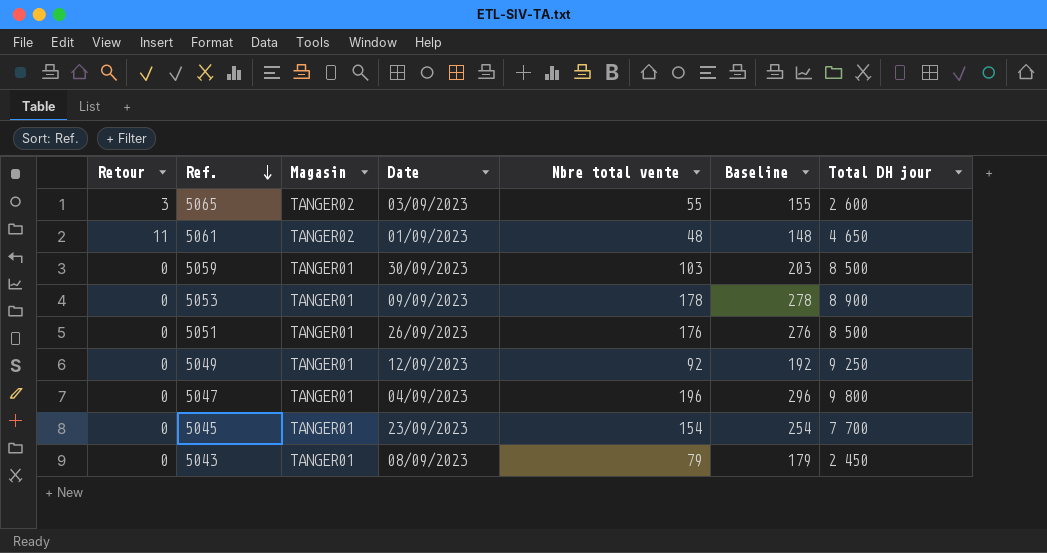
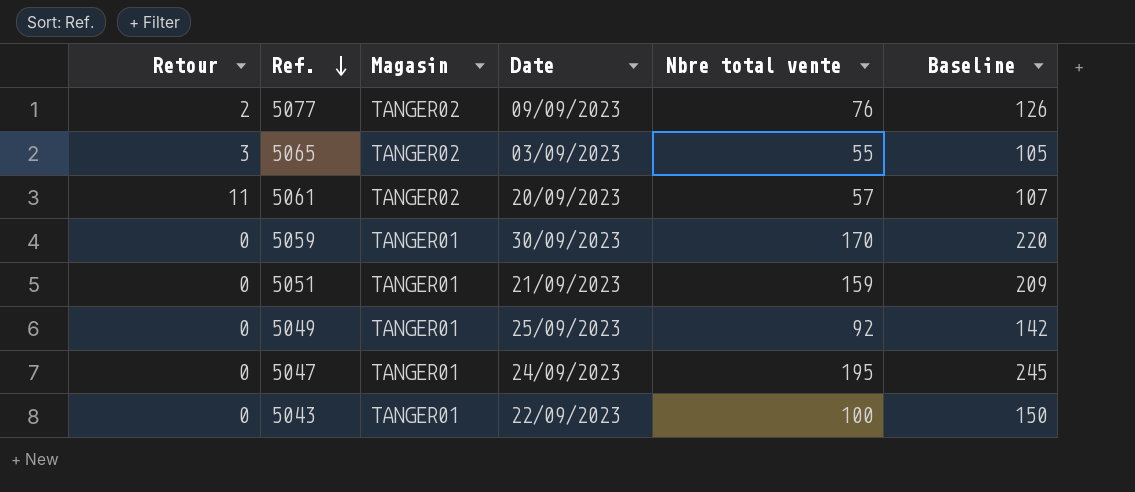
column Total DH jour | position: 7 -> none
column Baseline | formula: [Nbre total vente] + 100 -> [Nbre total vente] + 50
row 5053: 0 | TANGER01 | 09/09/2023 | 178 | 278 | 8 900 -> none
row 5045: 0 | TANGER01 | 23/09/2023 | 154 | 254 | 7 700 -> none
row 5077: none -> 2 | TANGER02 | 09/09/2023 | 76 | 126
5061 | Date: 01/09/2023 -> 20/09/2023
5061 | Nbre total vente: 48 -> 57
5059 | Nbre total vente: 103 -> 170
5051 | Date: 26/09/2023 -> 21/09/2023
5051 | Nbre total vente: 176 -> 159
5049 | Date: 12/09/2023 -> 25/09/2023
5047 | Date: 04/09/2023 -> 24/09/2023
5047 | Nbre total vente: 196 -> 195
5043 | Date: 08/09/2023 -> 22/09/2023
5043 | Nbre total vente: 79 -> 100

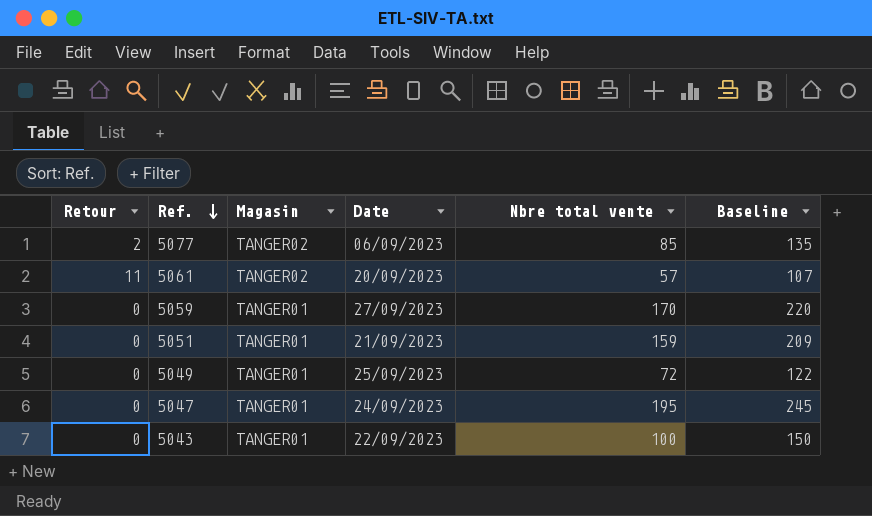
row 5065: 3 | TANGER02 | 03/09/2023 | 55 | 105 -> none
5077 | Date: 09/09/2023 -> 06/09/2023
5077 | Nbre total vente: 76 -> 85
5077 | Baseline: 126 -> 135
5059 | Date: 30/09/2023 -> 27/09/2023
5049 | Nbre total vente: 92 -> 72
5049 | Baseline: 142 -> 122

